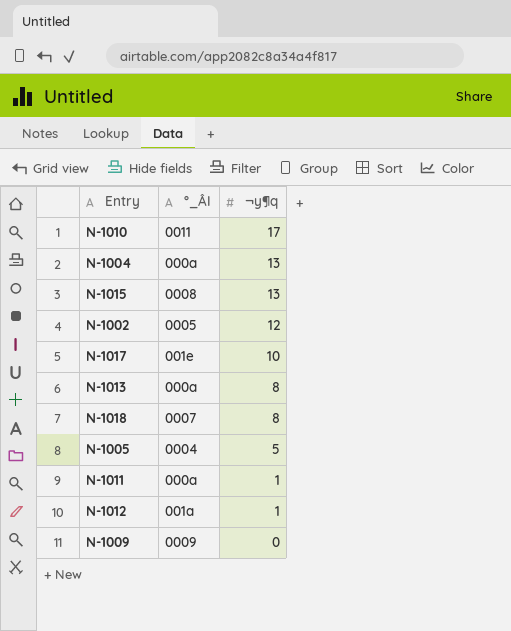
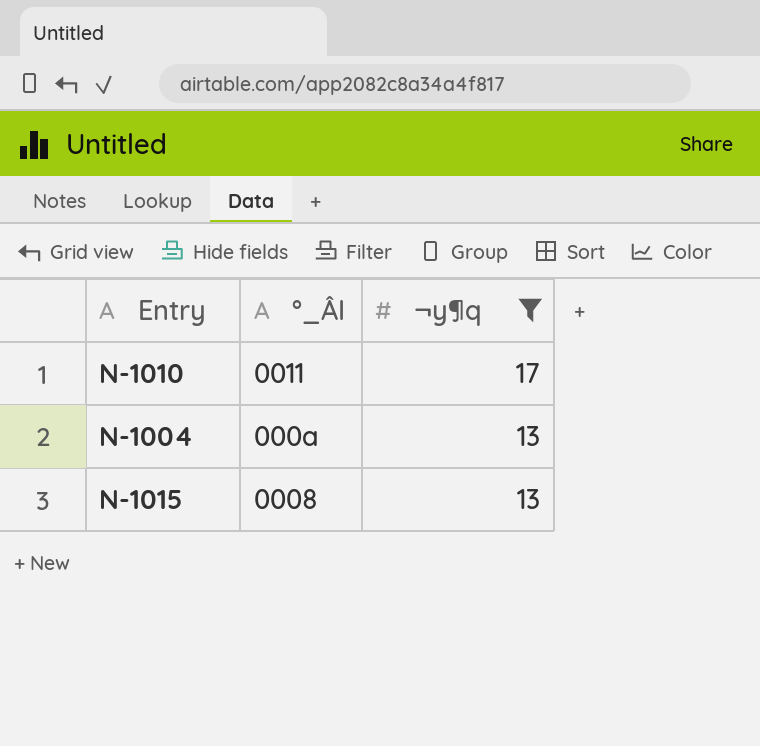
filter: none -> ¬y¶q >= 13

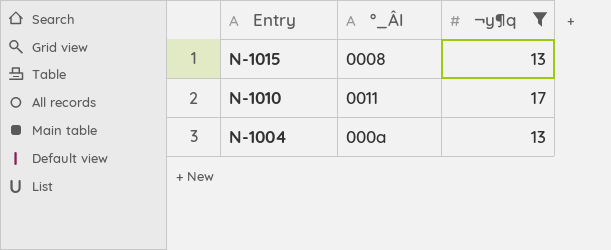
row order: ¬y¶q descending -> Entry descending

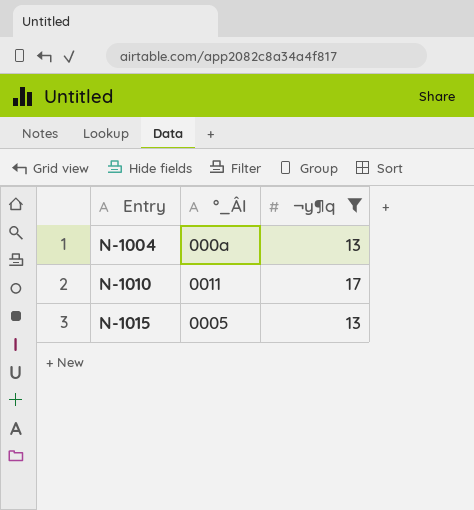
row order: Entry descending -> Entry ascending
N-1015 | °_ÂI: 0008 -> 0005

